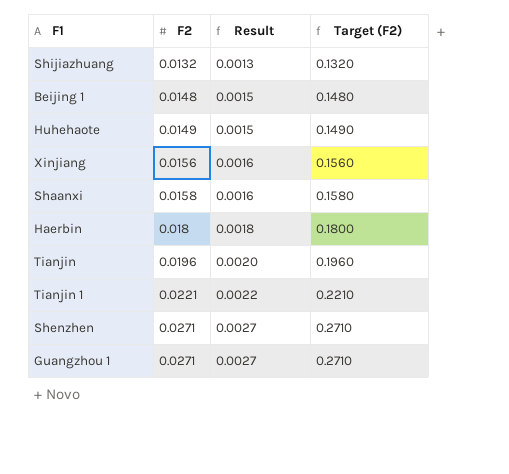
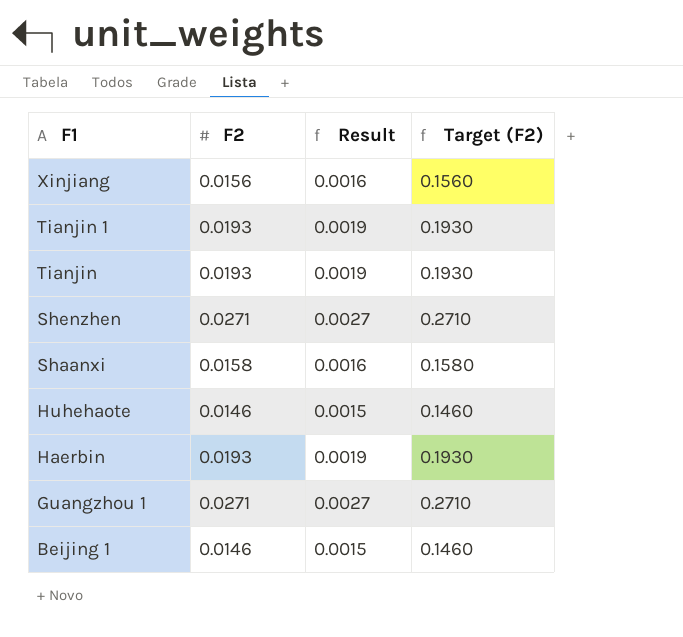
row order: F2 ascending -> F1 descending
row Shijiazhuang: 0.0132 | 0.0013 | 0.1320 -> none
Tianjin 1 | F2: 0.0221 -> 0.0193
Tianjin 1 | Result: 0.0022 -> 0.0019
Tianjin 1 | Target (F2): 0.2210 -> 0.1930
Tianjin | F2: 0.0196 -> 0.0193
Tianjin | Result: 0.0020 -> 0.0019
Tianjin | Target (F2): 0.1960 -> 0.1930
Huhehaote | F2: 0.0149 -> 0.0146
Huhehaote | Target (F2): 0.1490 -> 0.1460
Haerbin | F2: 0.018 -> 0.0193
Haerbin | Result: 0.0018 -> 0.0019
Haerbin | Target (F2): 0.1800 -> 0.1930
Beijing 1 | F2: 0.0148 -> 0.0146
Beijing 1 | Target (F2): 0.1480 -> 0.1460

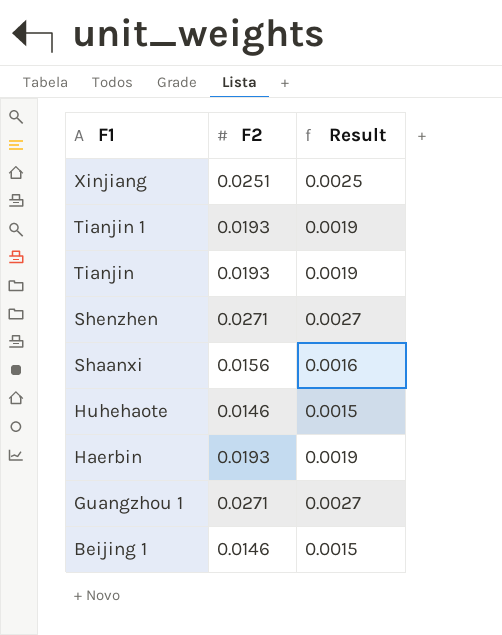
column Target (F2) | formula: [F2] * 10 -> none
Xinjiang | F2: 0.0156 -> 0.0251
Xinjiang | Result: 0.0016 -> 0.0025
Shaanxi | F2: 0.0158 -> 0.0156

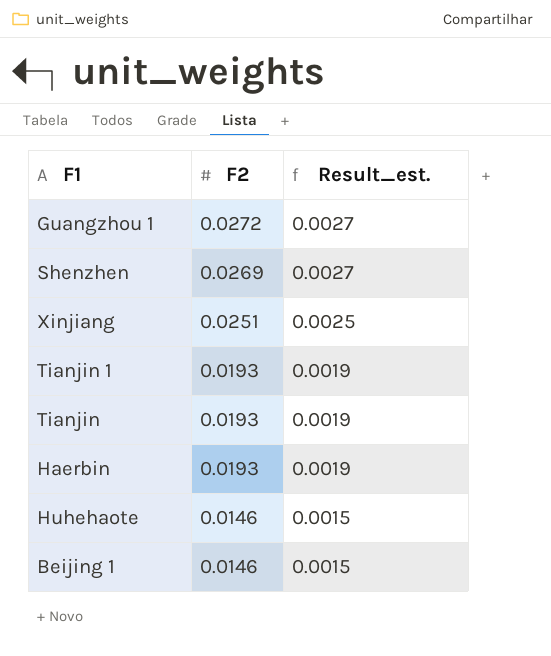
row order: F1 descending -> F2 descending
column name: Result -> Result_est.
row Shaanxi: 0.0156 | 0.0016 -> none
Guangzhou 1 | F2: 0.0271 -> 0.0272
Shenzhen | F2: 0.0271 -> 0.0269

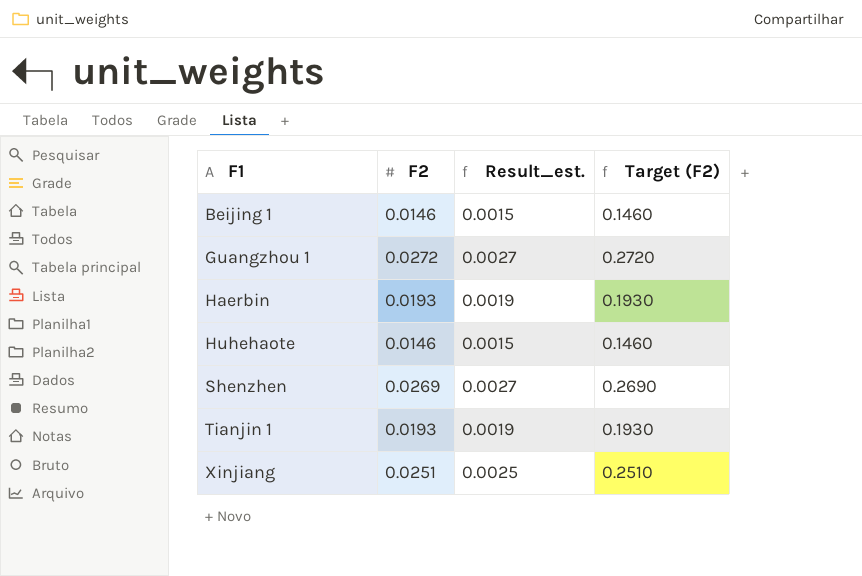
row order: F2 descending -> F1 ascending
column Target (F2) | formula: none -> [F2] * 10
row Tianjin: 0.0193 | 0.0019 -> none

